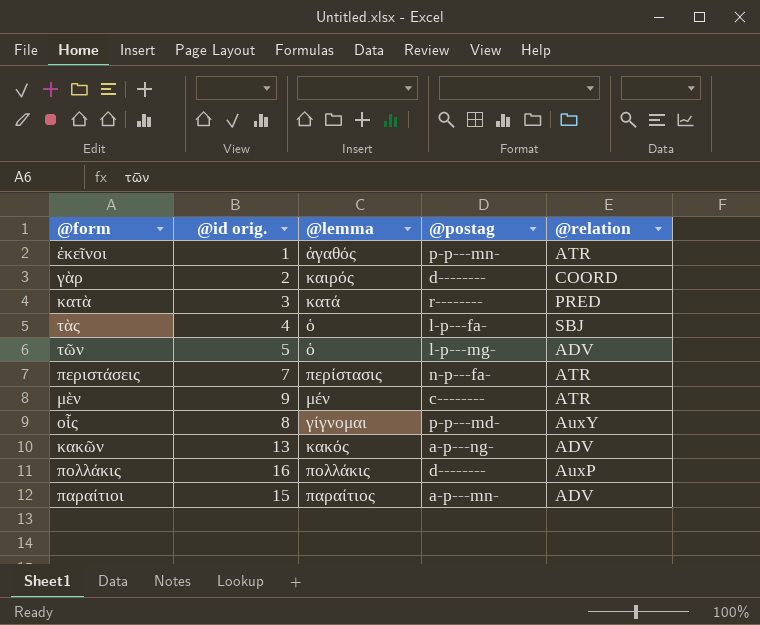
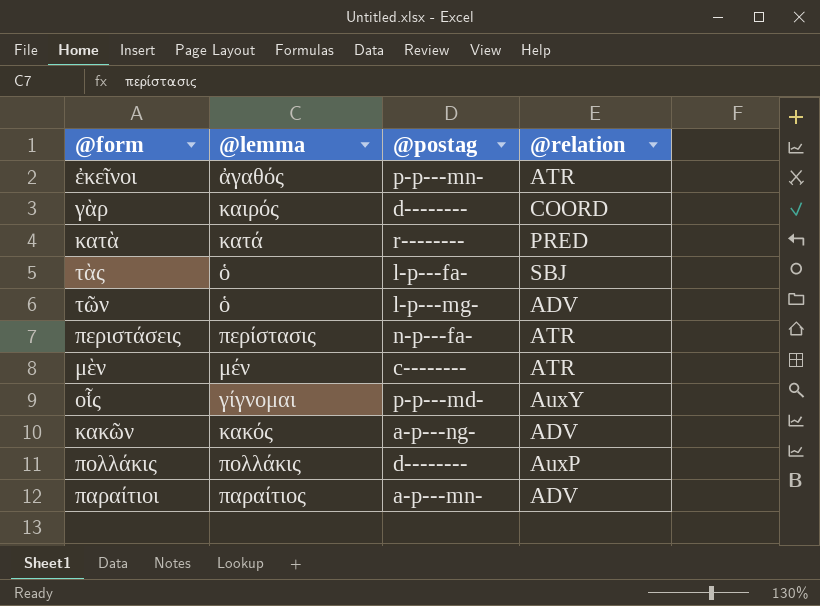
column @id orig. | position: 2 -> none

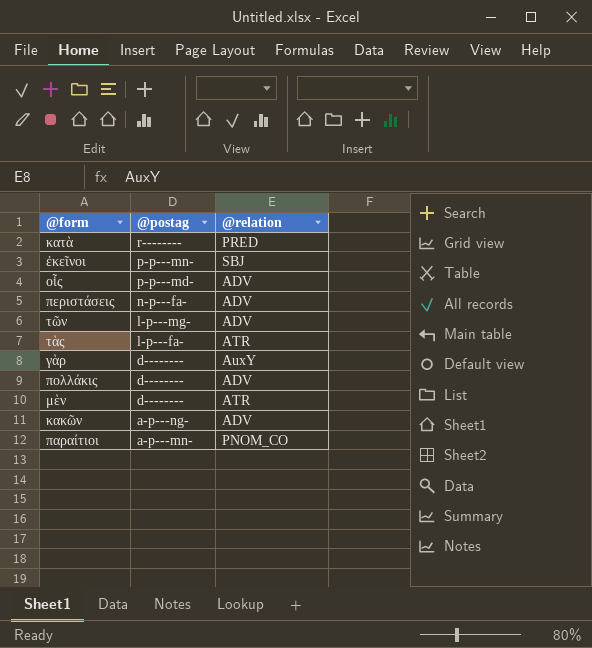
row order: none -> @postag descending
column @lemma | position: 2 -> none
ἐκεῖνοι | @relation: ATR -> SBJ
οἷς | @relation: AuxY -> ADV
περιστάσεις | @relation: ATR -> ADV
τὰς | @relation: SBJ -> ATR
γὰρ | @relation: COORD -> AuxY
πολλάκις | @relation: AuxP -> ADV
μὲν | @postag: c-------- -> d--------
παραίτιοι | @relation: ADV -> PNOM_CO

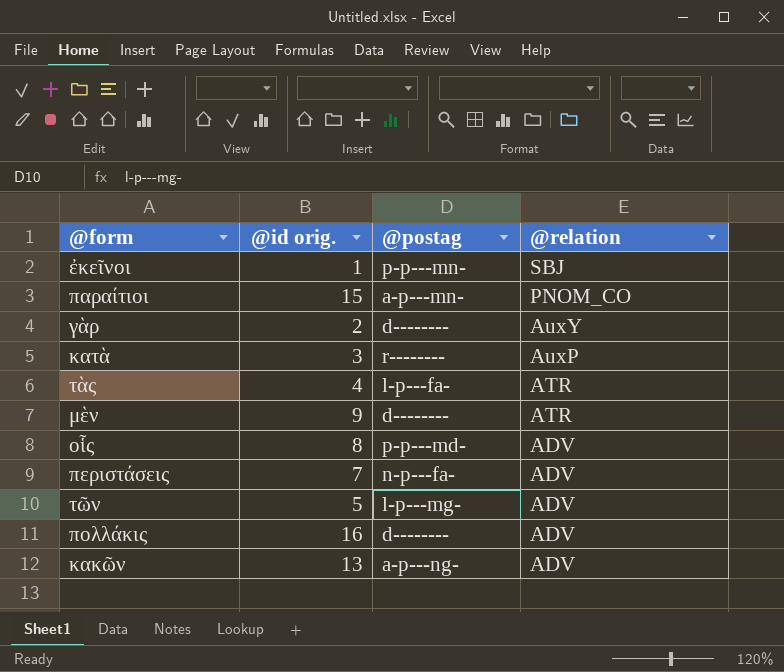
row order: @postag descending -> @relation descending
column @id orig. | position: none -> 2
κατὰ | @relation: PRED -> AuxP

